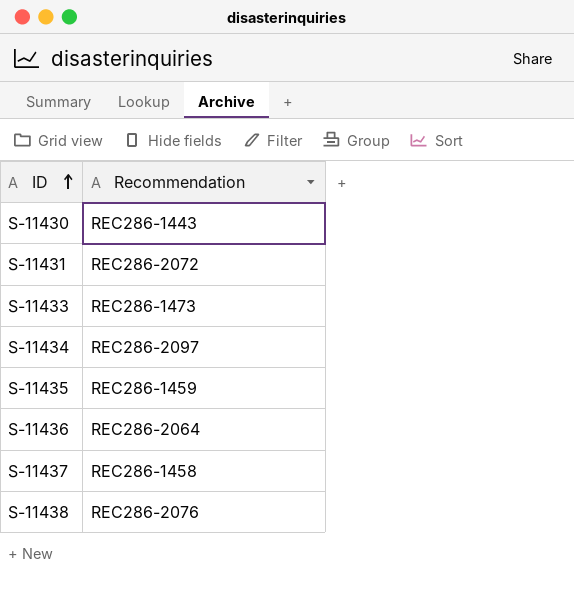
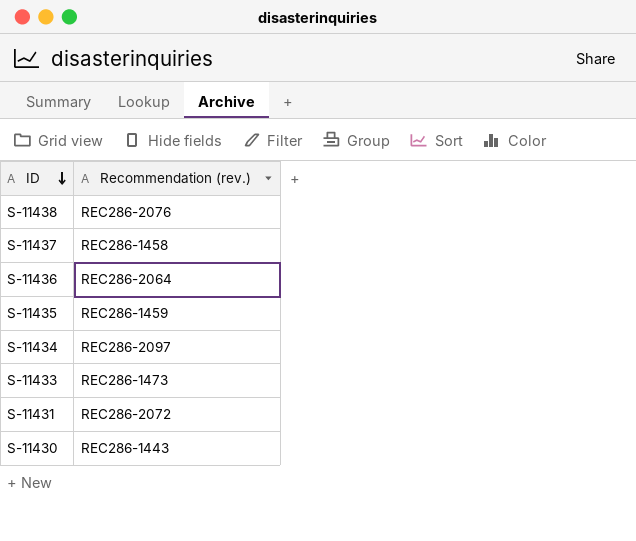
row order: ID ascending -> ID descending
column name: Recommendation -> Recommendation (rev.)

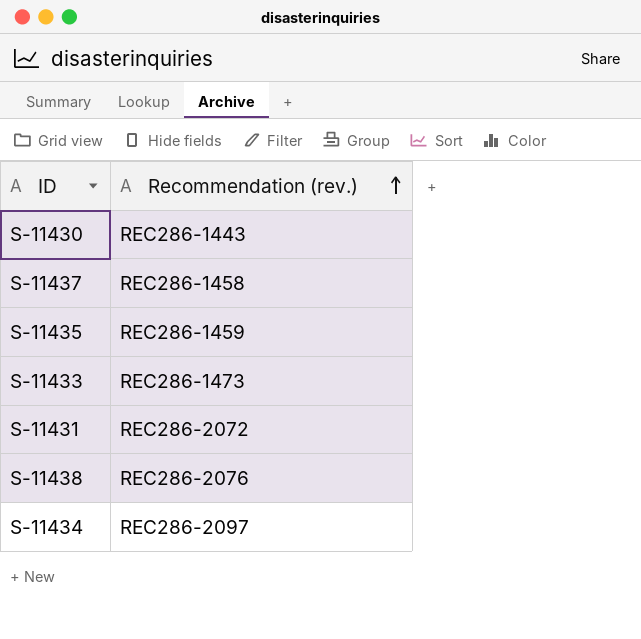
row order: ID descending -> Recommendation (rev.) ascending
row S-11436: REC286-2064 -> none

